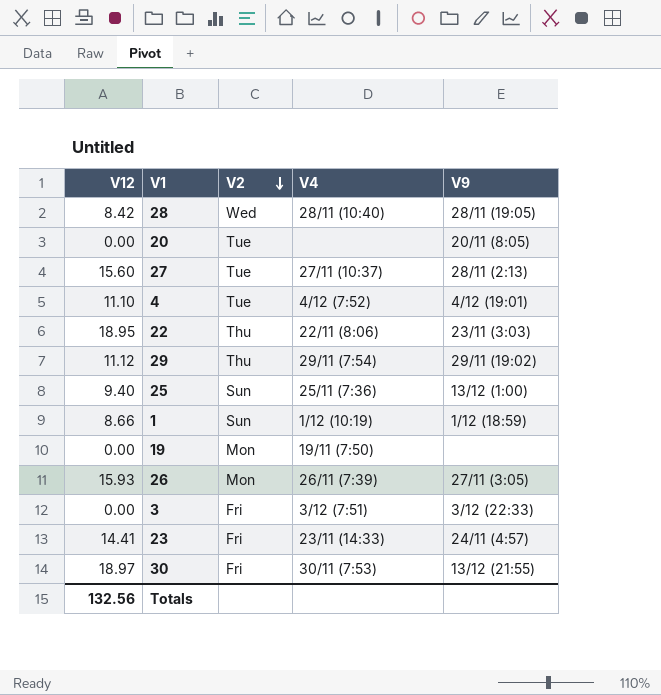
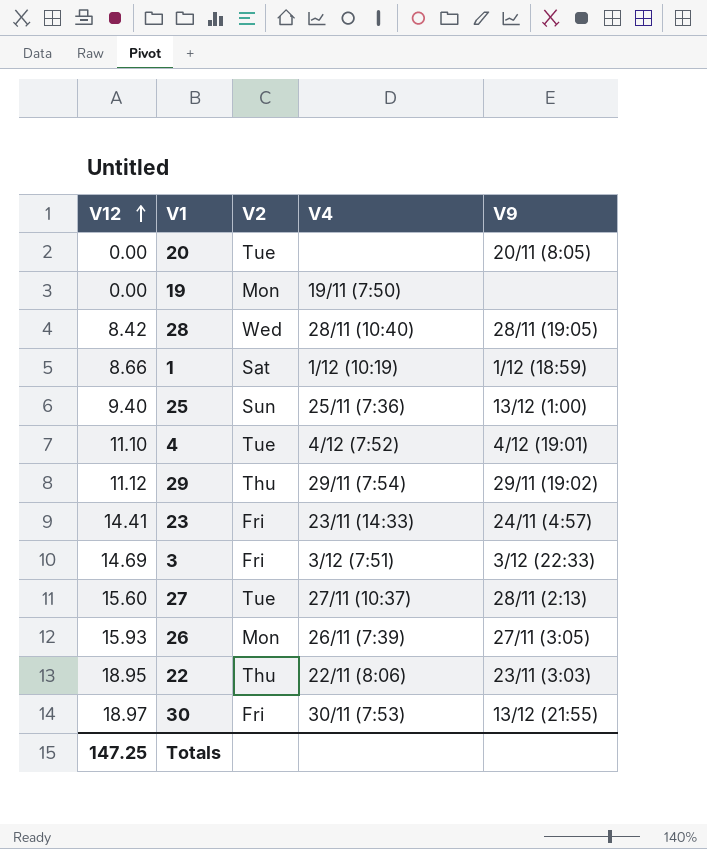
row order: V2 descending -> V12 ascending
1 | V2: Sun -> Sat
3 | V12: 0.00 -> 14.69
Totals | V12: 132.56 -> 147.25

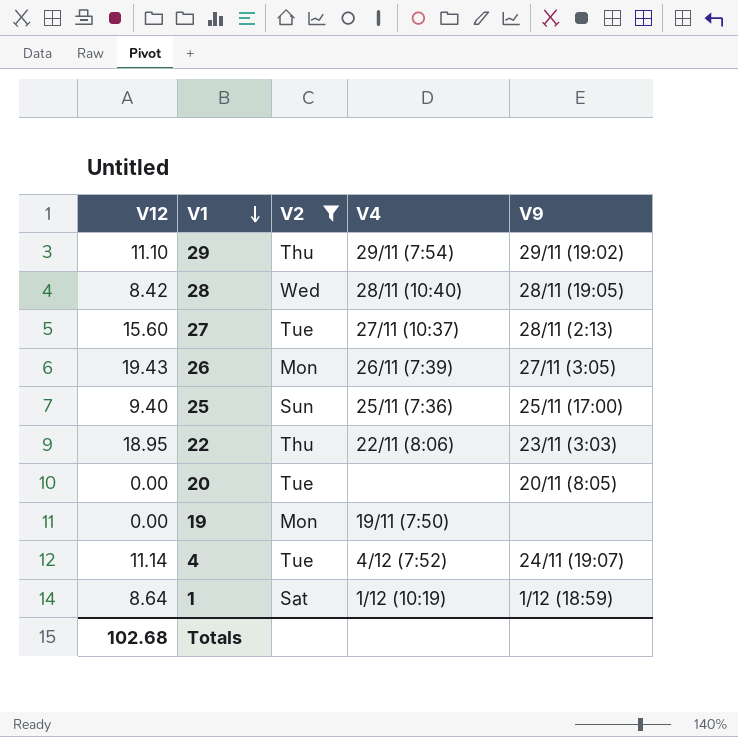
filter: none -> V2 != Fri
row order: V12 ascending -> V1 descending
29 | V12: 11.12 -> 11.10
26 | V12: 15.93 -> 19.43
25 | V9: 13/12 (1:00) -> 25/11 (17:00)
4 | V12: 11.10 -> 11.14
4 | V9: 4/12 (19:01) -> 24/11 (19:07)
1 | V12: 8.66 -> 8.64
Totals | V12: 147.25 -> 102.68

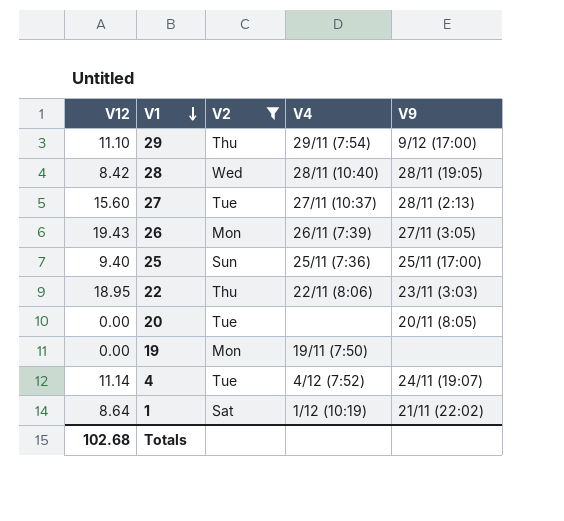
29 | V9: 29/11 (19:02) -> 9/12 (17:00)
1 | V9: 1/12 (18:59) -> 21/11 (22:02)

